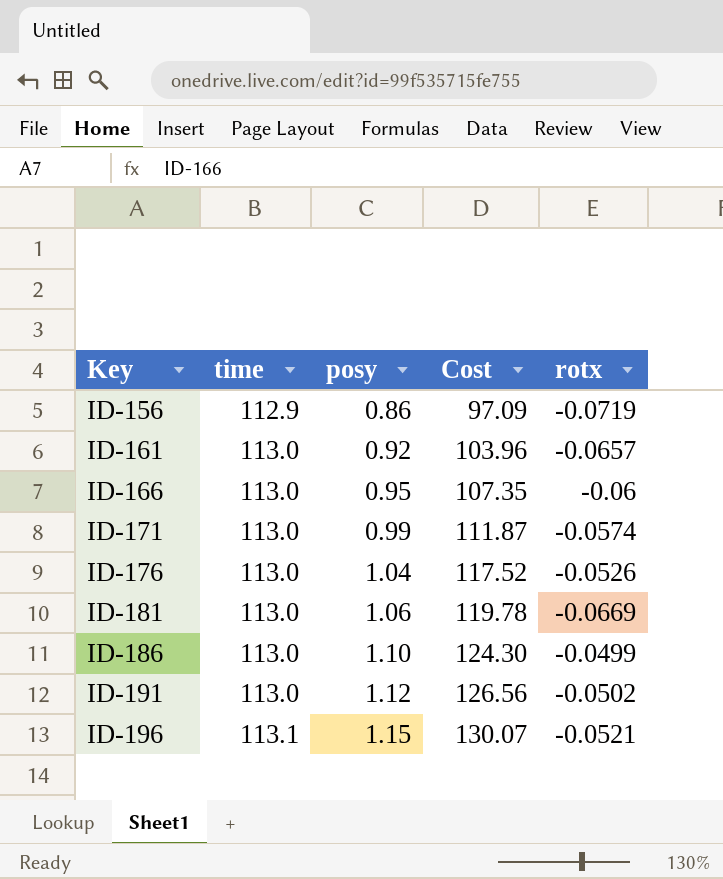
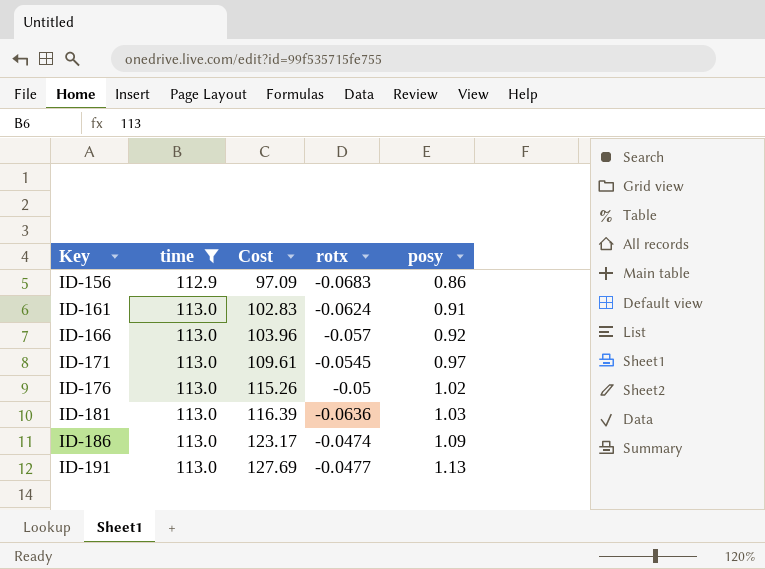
filter: none -> time != 113.1
column posy | position: 3 -> 5
ID-156 | rotx: -0.0719 -> -0.0683
ID-161 | Cost: 103.96 -> 102.83
ID-161 | rotx: -0.0657 -> -0.0624
ID-161 | posy: 0.92 -> 0.91
ID-166 | Cost: 107.35 -> 103.96
ID-166 | rotx: -0.06 -> -0.057
ID-166 | posy: 0.95 -> 0.92
ID-171 | Cost: 111.87 -> 109.61
ID-171 | rotx: -0.0574 -> -0.0545
ID-171 | posy: 0.99 -> 0.97
ID-176 | Cost: 117.52 -> 115.26
ID-176 | rotx: -0.0526 -> -0.05
ID-176 | posy: 1.04 -> 1.02
ID-181 | Cost: 119.78 -> 116.39
ID-181 | rotx: -0.0669 -> -0.0636
ID-181 | posy: 1.06 -> 1.03
ID-186 | Cost: 124.30 -> 123.17
ID-186 | rotx: -0.0499 -> -0.0474
ID-186 | posy: 1.10 -> 1.09
ID-191 | Cost: 126.56 -> 127.69
ID-191 | rotx: -0.0502 -> -0.0477
ID-191 | posy: 1.12 -> 1.13

